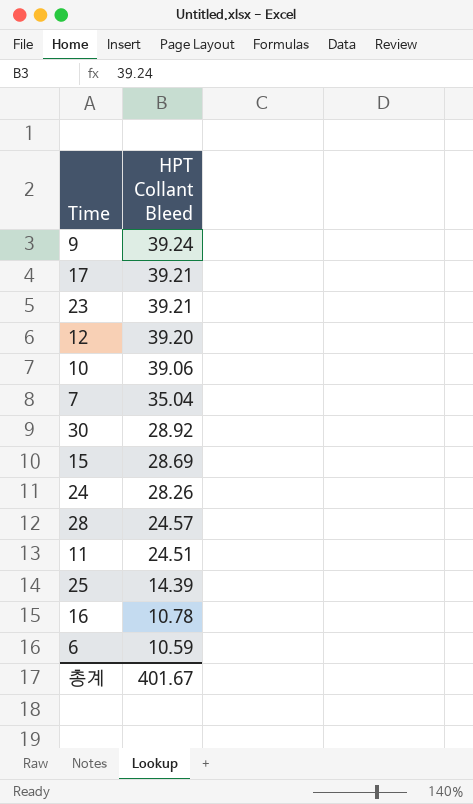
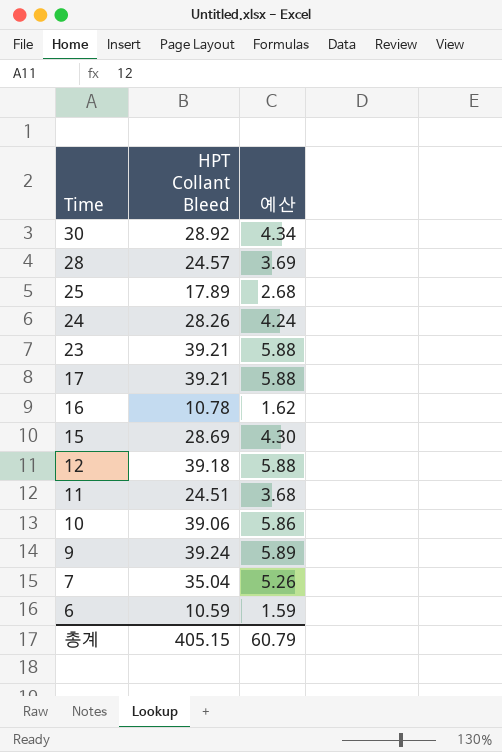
row order: HPT Collant Bleed descending -> Time descending
column 예산 | formula: none -> [HPT Collant Bleed] * 0.15
25 | HPT Collant Bleed: 14.39 -> 17.89
12 | HPT Collant Bleed: 39.20 -> 39.18
총계 | HPT Collant Bleed: 401.67 -> 405.15

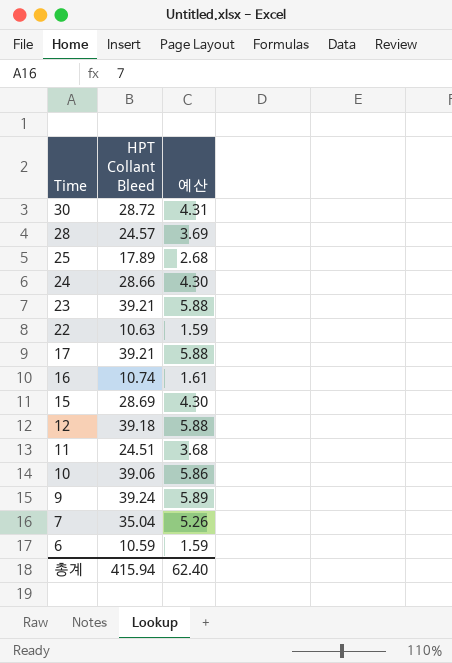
30 | HPT Collant Bleed: 28.92 -> 28.72
30 | 예산: 4.34 -> 4.31
24 | HPT Collant Bleed: 28.26 -> 28.66
24 | 예산: 4.24 -> 4.30
row 22: none -> 10.63 | 1.59
16 | HPT Collant Bleed: 10.78 -> 10.74
16 | 예산: 1.62 -> 1.61
총계 | HPT Collant Bleed: 405.15 -> 415.94
총계 | 예산: 60.79 -> 62.40

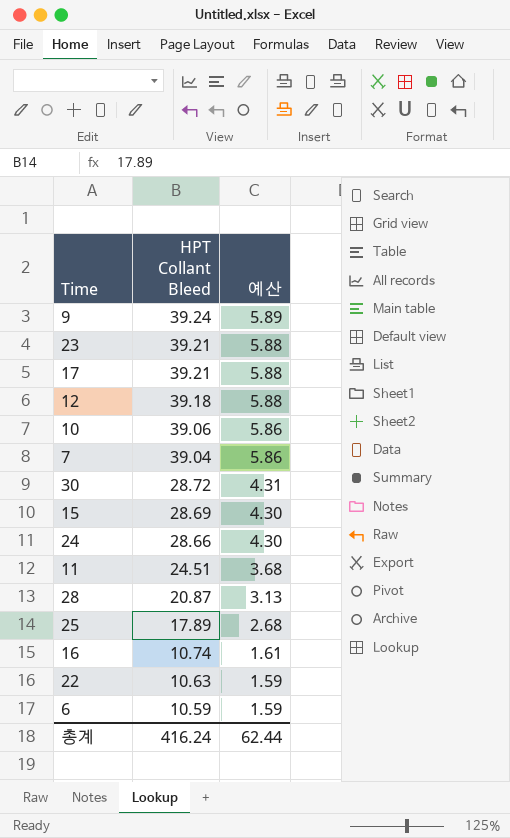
row order: Time descending -> HPT Collant Bleed descending
7 | HPT Collant Bleed: 35.04 -> 39.04
7 | 예산: 5.26 -> 5.86
28 | HPT Collant Bleed: 24.57 -> 20.87
28 | 예산: 3.69 -> 3.13
총계 | HPT Collant Bleed: 415.94 -> 416.24
총계 | 예산: 62.40 -> 62.44

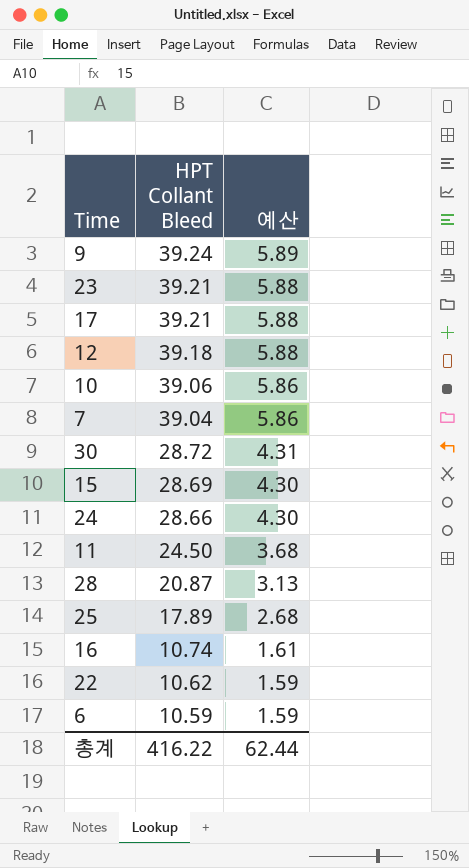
11 | HPT Collant Bleed: 24.51 -> 24.50
22 | HPT Collant Bleed: 10.63 -> 10.62
총계 | HPT Collant Bleed: 416.24 -> 416.22

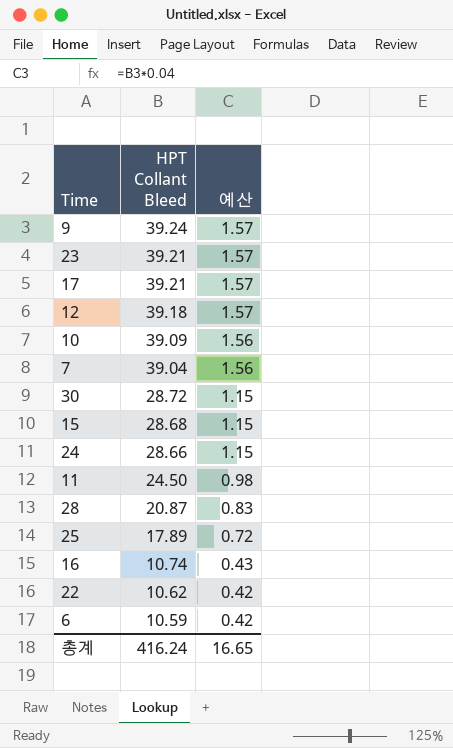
column 예산 | formula: [HPT Collant Bleed] * 0.15 -> [HPT Collant Bleed] * 0.04
10 | HPT Collant Bleed: 39.06 -> 39.09
15 | HPT Collant Bleed: 28.69 -> 28.68
총계 | HPT Collant Bleed: 416.22 -> 416.24
총계 | 예산: 62.44 -> 16.65

